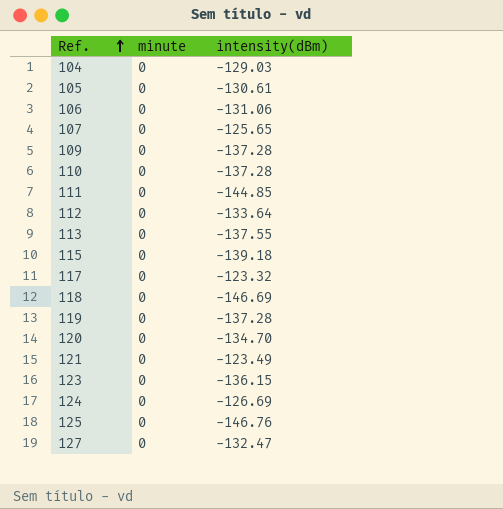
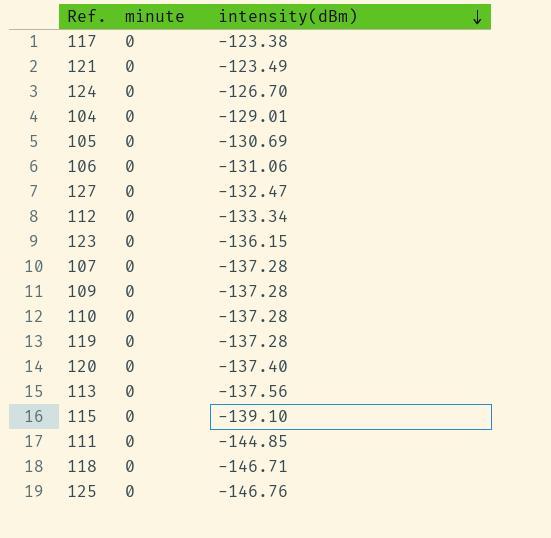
row order: Ref. ascending -> intensity(dBm) descending
117 | intensity(dBm): -123.32 -> -123.38
124 | intensity(dBm): -126.69 -> -126.70
104 | intensity(dBm): -129.03 -> -129.01
105 | intensity(dBm): -130.61 -> -130.69
112 | intensity(dBm): -133.64 -> -133.34
107 | intensity(dBm): -125.65 -> -137.28
120 | intensity(dBm): -134.70 -> -137.40
113 | intensity(dBm): -137.55 -> -137.56
115 | intensity(dBm): -139.18 -> -139.10
118 | intensity(dBm): -146.69 -> -146.71

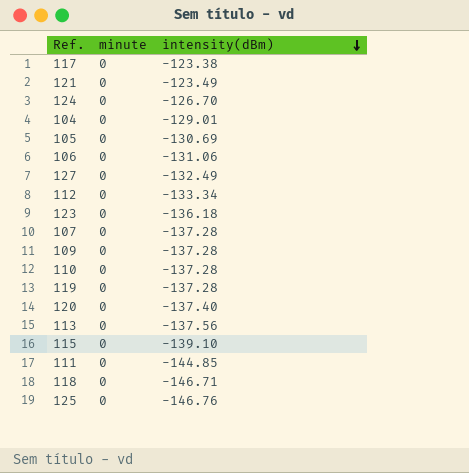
127 | intensity(dBm): -132.47 -> -132.49
123 | intensity(dBm): -136.15 -> -136.18

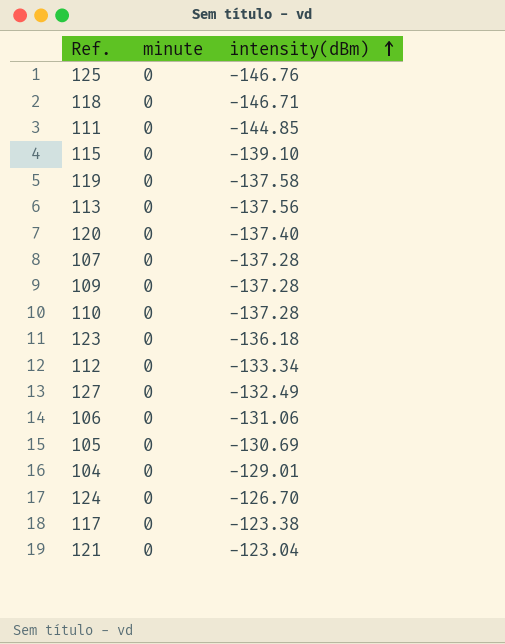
row order: intensity(dBm) descending -> intensity(dBm) ascending
119 | intensity(dBm): -137.28 -> -137.58
121 | intensity(dBm): -123.49 -> -123.04

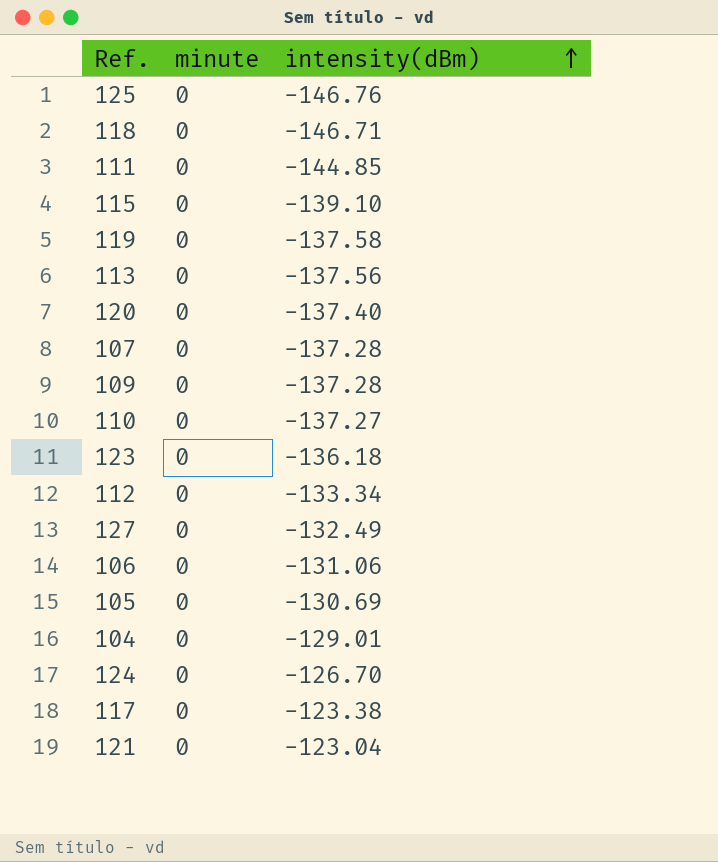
110 | intensity(dBm): -137.28 -> -137.27

